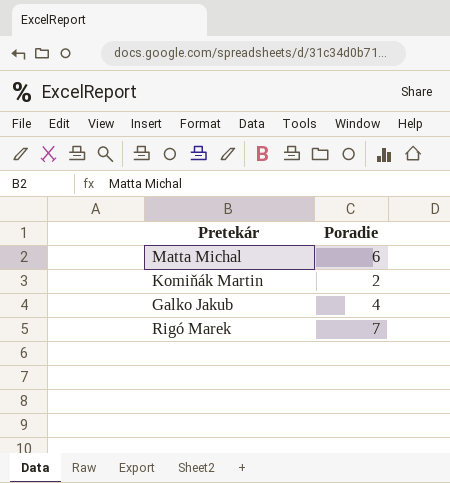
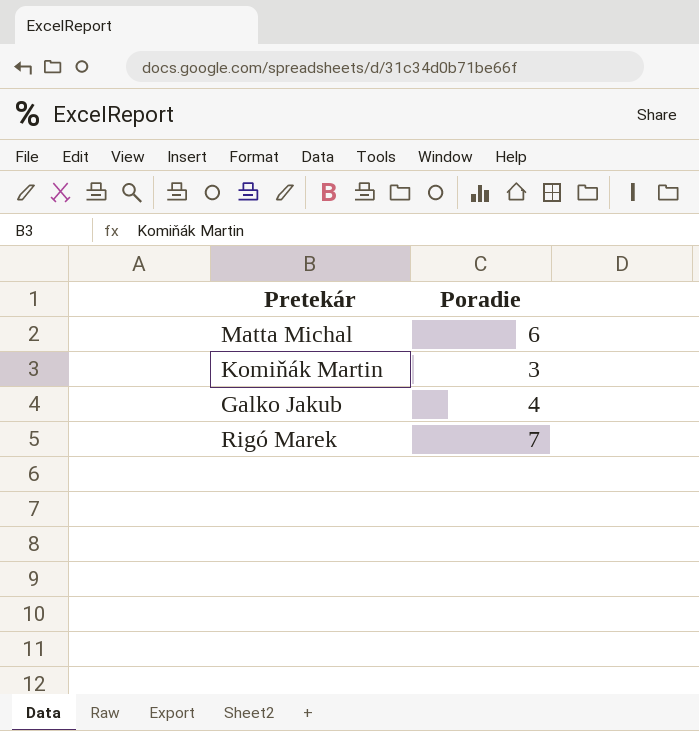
Komiňák Martin | Poradie: 2 -> 3

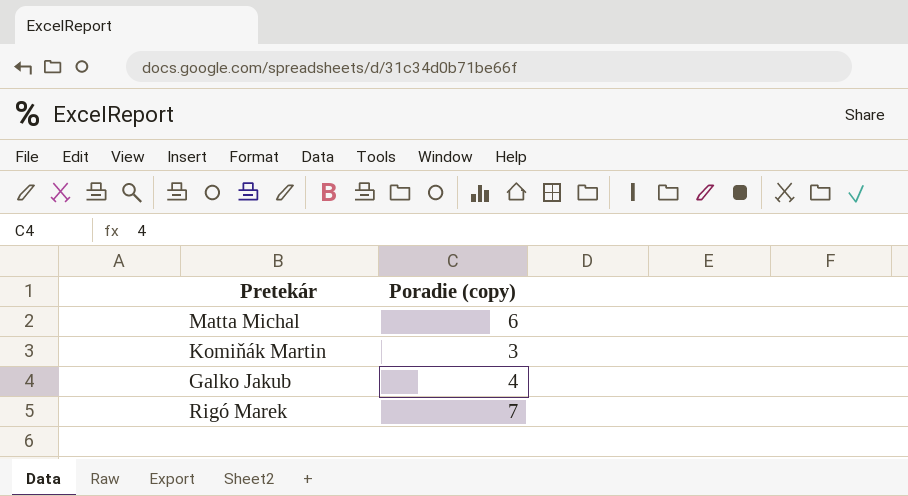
column name: Poradie -> Poradie (copy)

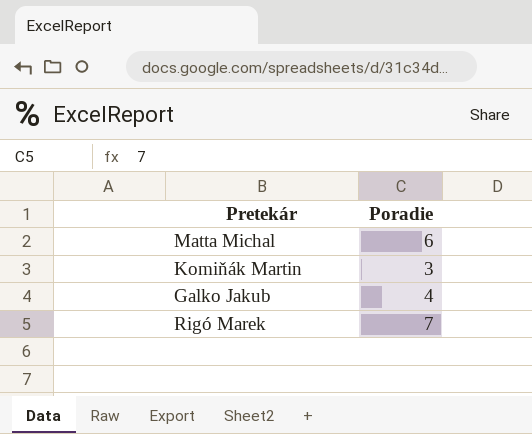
column name: Poradie (copy) -> Poradie

